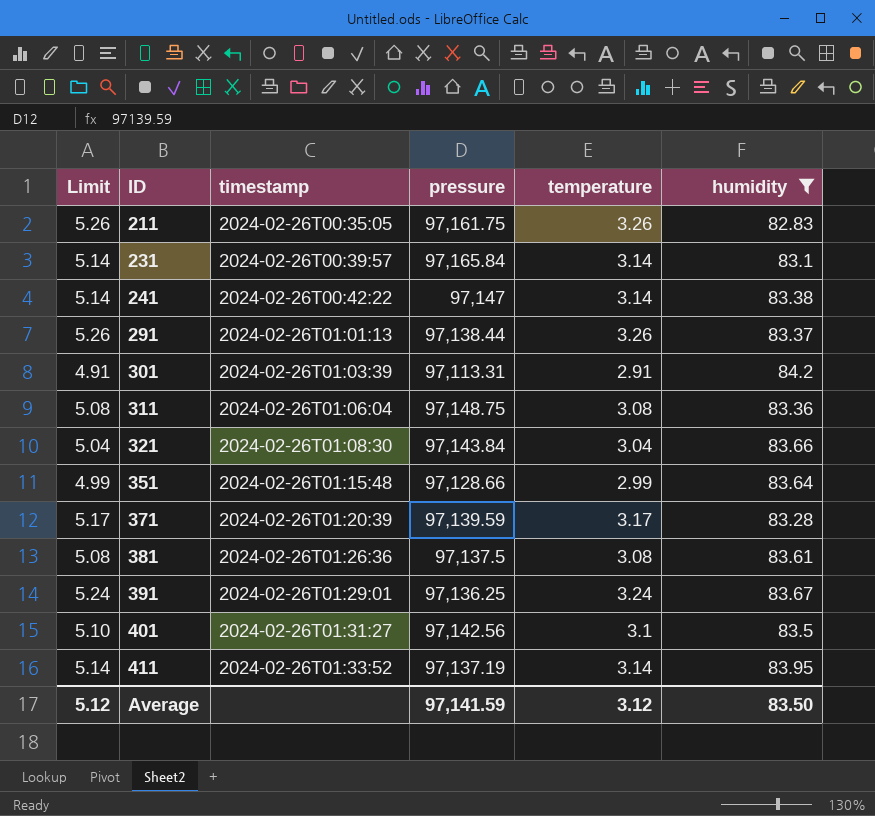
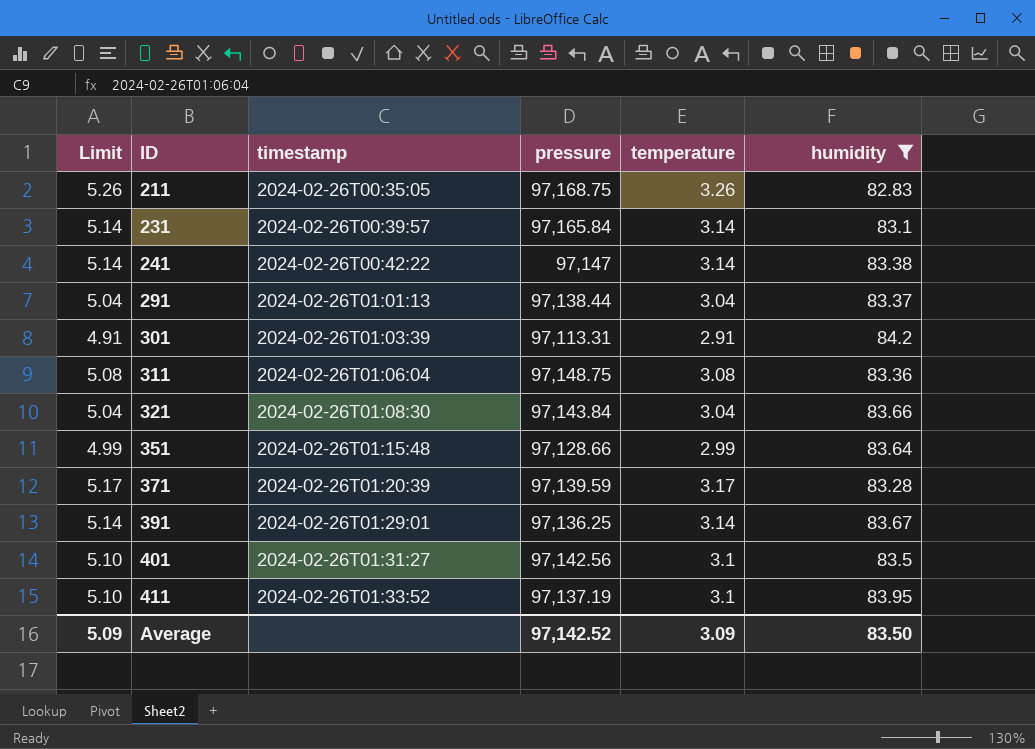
row 381: 5.08 | 2024-02-26T01:26:36 | 97,137.5 | 3.08 | 83.61 -> none
211 | pressure: 97,161.75 -> 97,168.75
291 | Limit: 5.26 -> 5.04
291 | temperature: 3.26 -> 3.04
391 | Limit: 5.24 -> 5.14
391 | temperature: 3.24 -> 3.14
411 | Limit: 5.14 -> 5.10
411 | temperature: 3.14 -> 3.1
Average | Limit: 5.12 -> 5.09
Average | pressure: 97,141.59 -> 97,142.52
Average | temperature: 3.12 -> 3.09

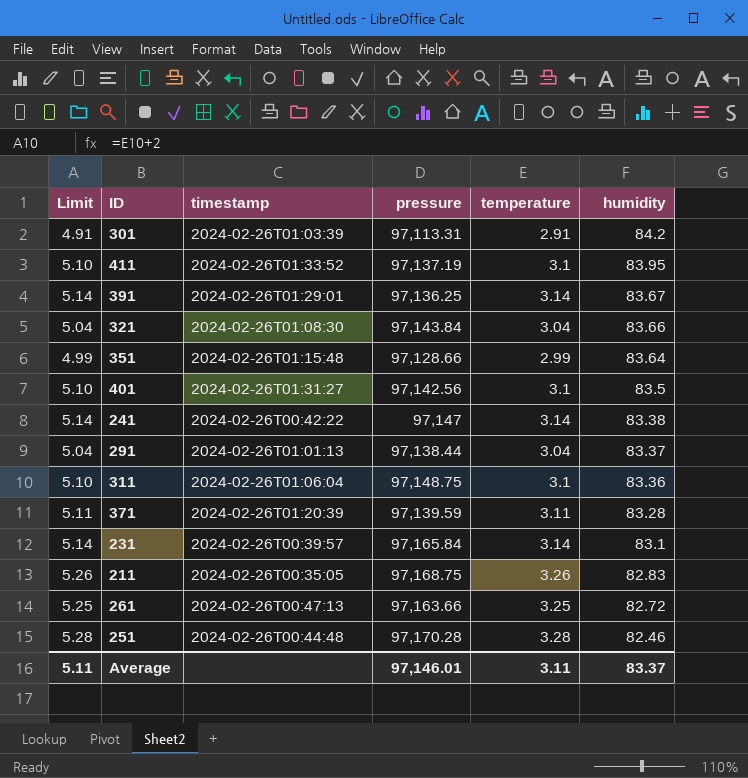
filter: humidity >= 82.83 -> none
row order: ID ascending -> humidity descending
311 | Limit: 5.08 -> 5.10
311 | temperature: 3.08 -> 3.1
371 | Limit: 5.17 -> 5.11
371 | temperature: 3.17 -> 3.11
Average | Limit: 5.09 -> 5.11
Average | pressure: 97,142.52 -> 97,146.01
Average | temperature: 3.09 -> 3.11
Average | humidity: 83.50 -> 83.37

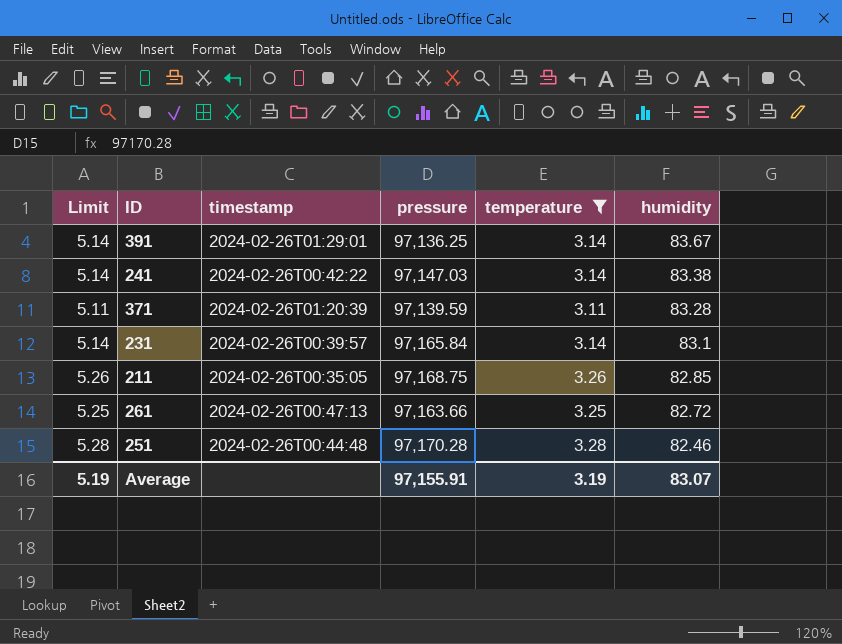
filter: none -> temperature >= 3.11
241 | pressure: 97,147 -> 97,147.03
211 | humidity: 82.83 -> 82.85
Average | Limit: 5.11 -> 5.19
Average | pressure: 97,146.01 -> 97,155.91
Average | temperature: 3.11 -> 3.19
Average | humidity: 83.37 -> 83.07

